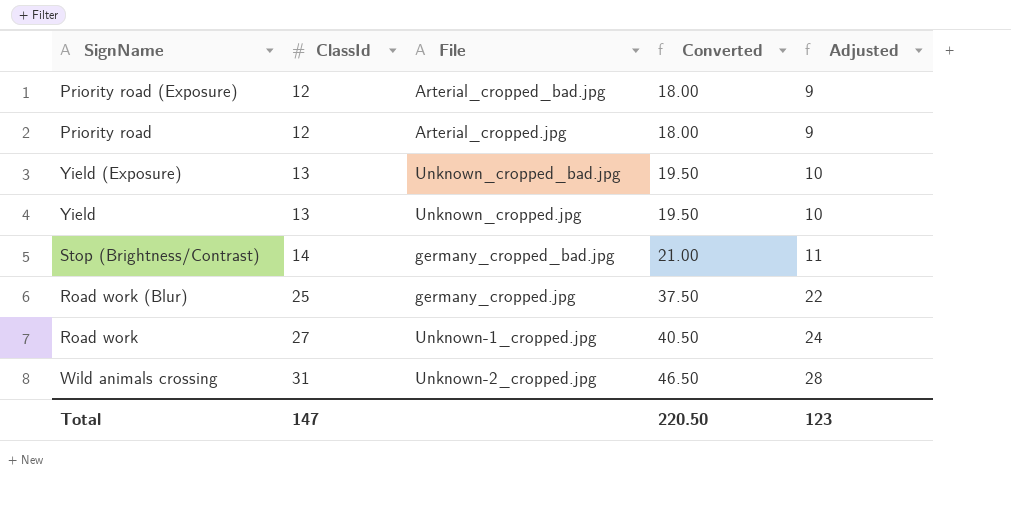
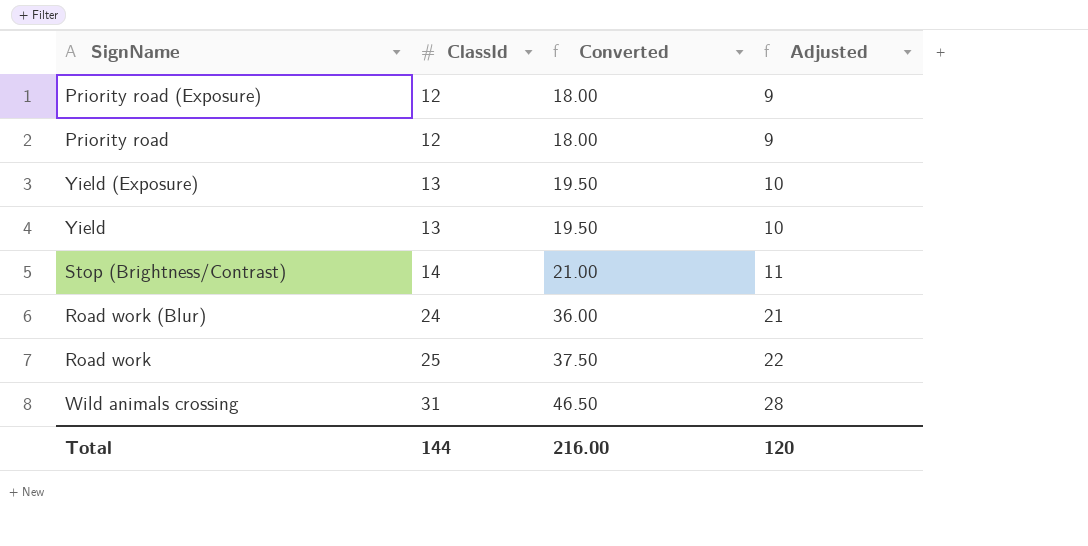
column File | position: 3 -> none
Road work (Blur) | ClassId: 25 -> 24
Road work (Blur) | Converted: 37.50 -> 36.00
Road work (Blur) | Adjusted: 22 -> 21
Road work | ClassId: 27 -> 25
Road work | Converted: 40.50 -> 37.50
Road work | Adjusted: 24 -> 22
Total | ClassId: 147 -> 144
Total | Converted: 220.50 -> 216.00
Total | Adjusted: 123 -> 120

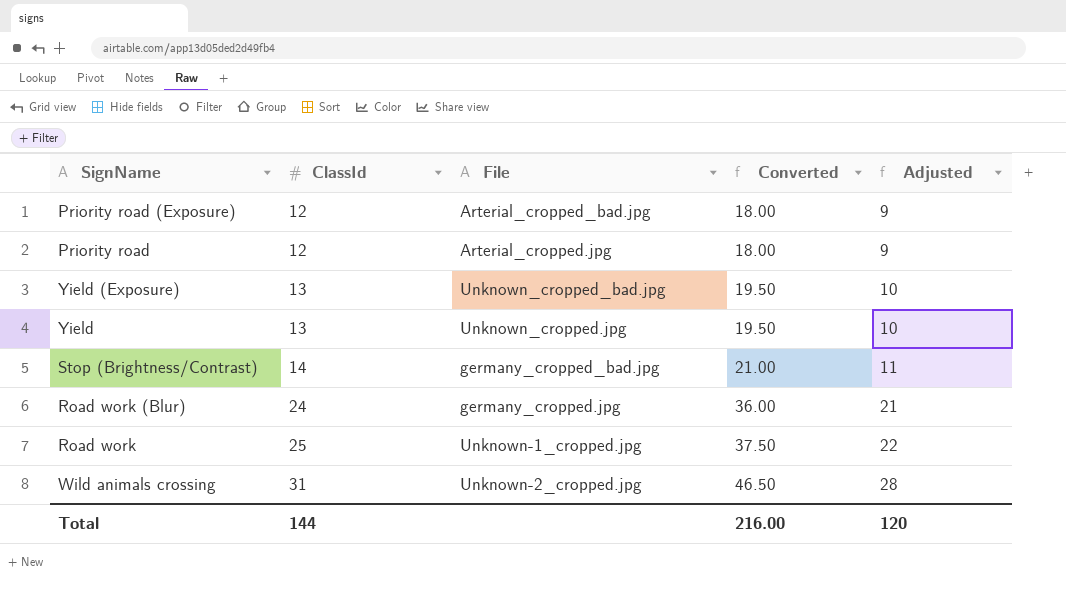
column File | position: none -> 3

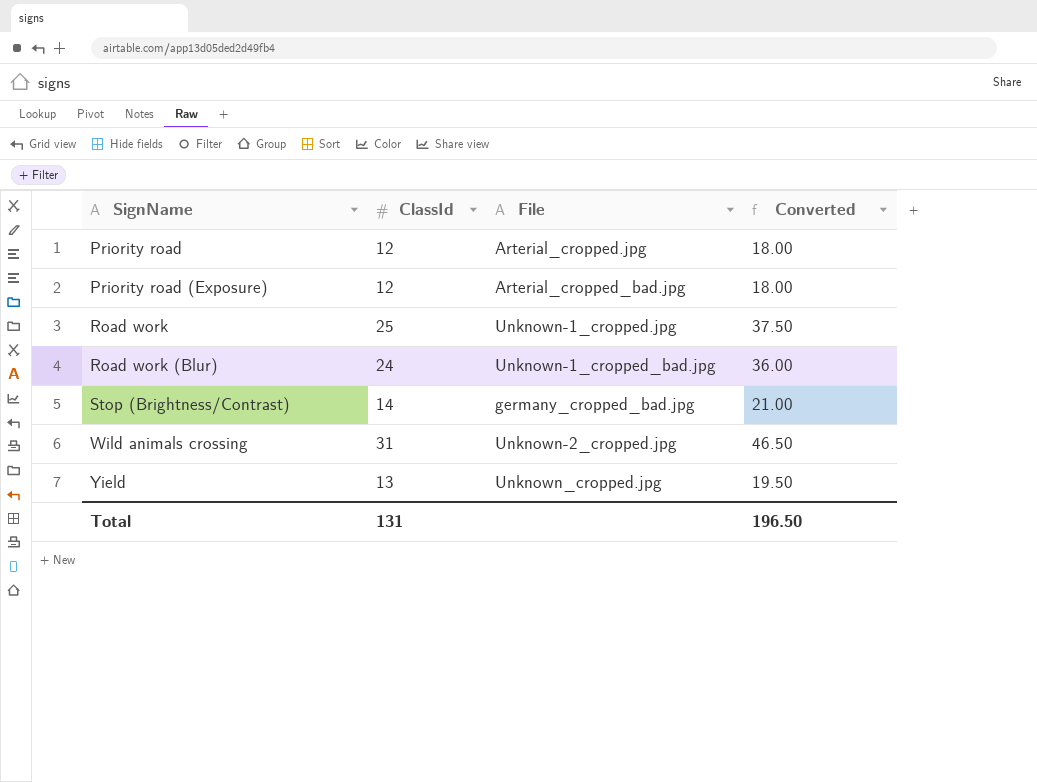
row order: ClassId ascending -> SignName ascending
column Adjusted | formula: [ClassId] - 3 -> none
row Yield (Exposure): 13 | Unknown_cropped_bad.jpg | 19.50 | 10 -> none
Road work (Blur) | File: germany_cropped.jpg -> Unknown-1_cropped_bad.jpg
Total | ClassId: 144 -> 131
Total | Converted: 216.00 -> 196.50

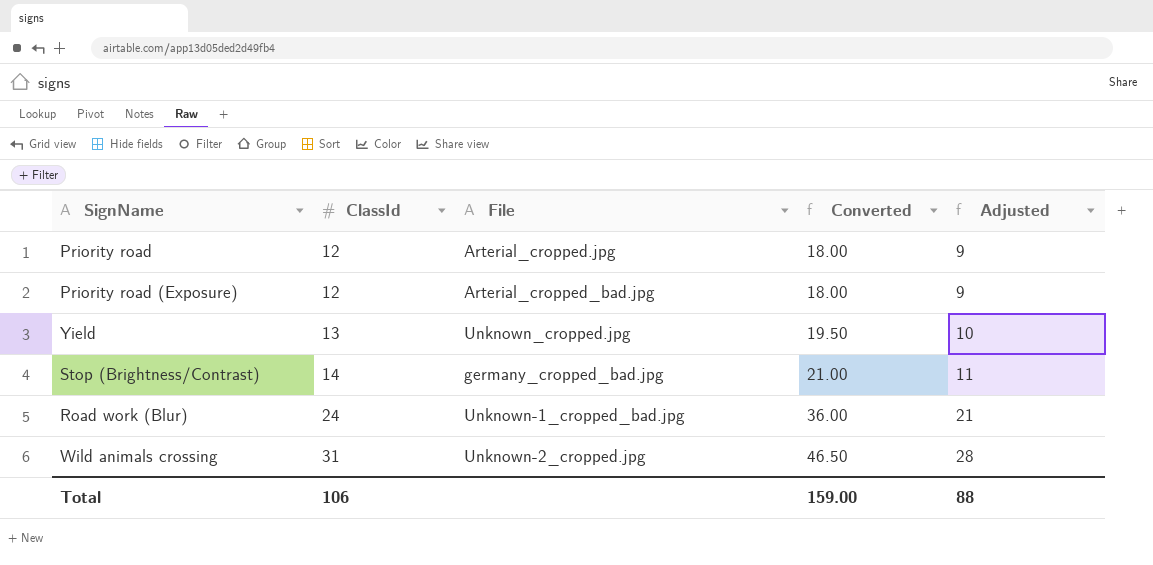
row order: SignName ascending -> ClassId ascending
column Adjusted | formula: none -> [ClassId] - 3
row Road work: 25 | Unknown-1_cropped.jpg | 37.50 -> none
Total | ClassId: 131 -> 106
Total | Converted: 196.50 -> 159.00

